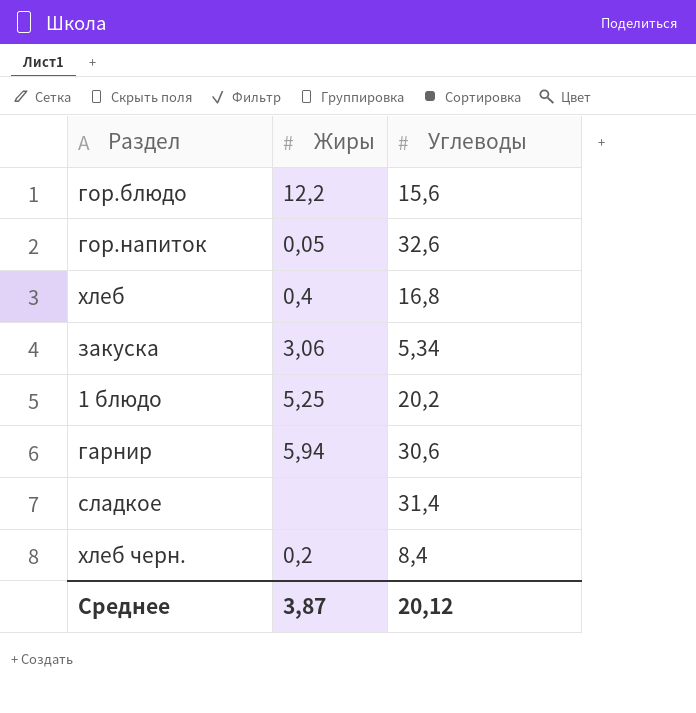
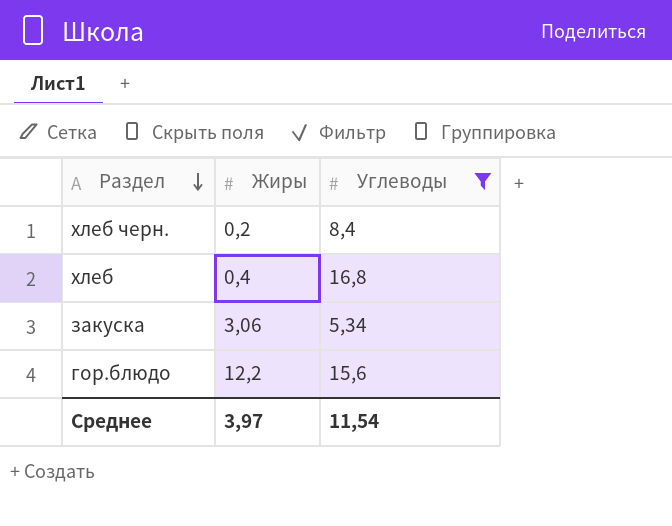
filter: none -> Углеводы <= 16,8
row order: none -> Раздел descending
Среднее | Жиры: 3,87 -> 3,97
Среднее | Углеводы: 20,12 -> 11,54

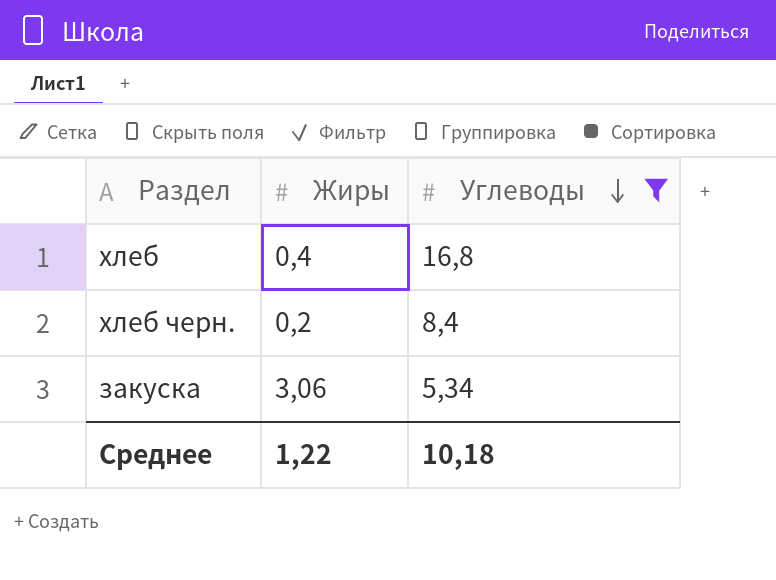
row order: Раздел descending -> Углеводы descending
row гор.блюдо: 12,2 | 15,6 -> none
Среднее | Жиры: 3,97 -> 1,22
Среднее | Углеводы: 11,54 -> 10,18

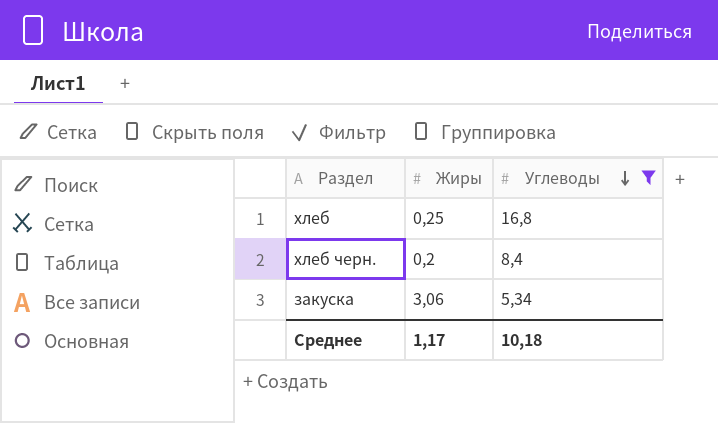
хлеб | Жиры: 0,4 -> 0,25
Среднее | Жиры: 1,22 -> 1,17

